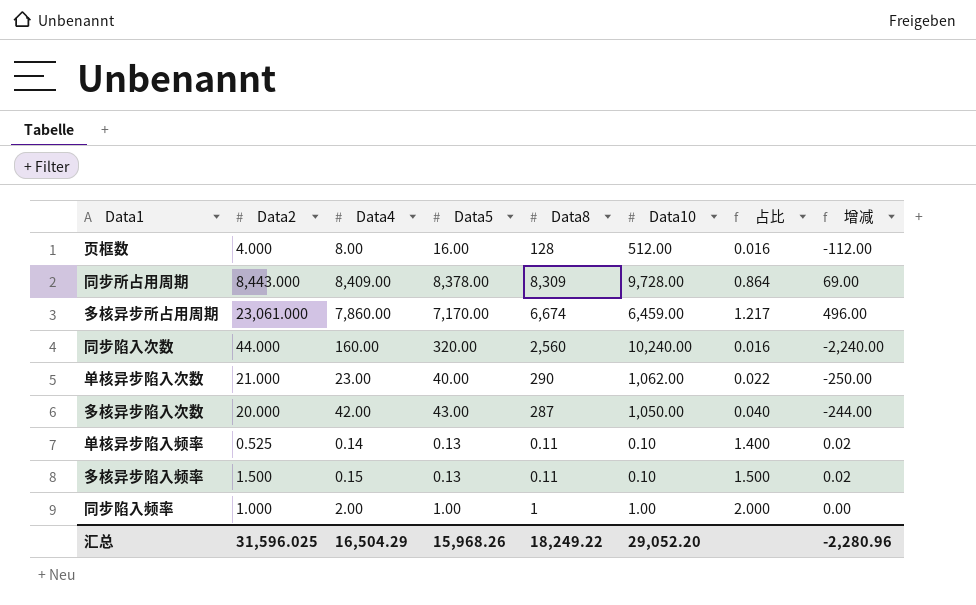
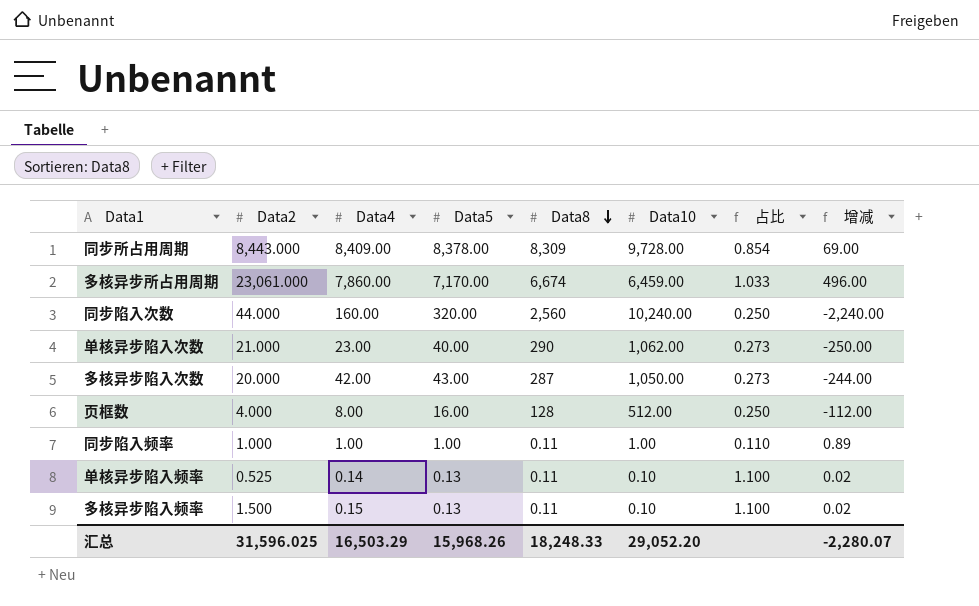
row order: none -> Data8 descending
column 占比 | formula: [Data4] / [Data10] -> [Data8] / [Data10]
同步陷入频率 | Data4: 2.00 -> 1.00
同步陷入频率 | Data8: 1 -> 0.11
同步陷入频率 | 增减: 0.00 -> 0.89
汇总 | Data4: 16,504.29 -> 16,503.29
汇总 | Data8: 18,249.22 -> 18,248.33
汇总 | 增减: -2,280.96 -> -2,280.07

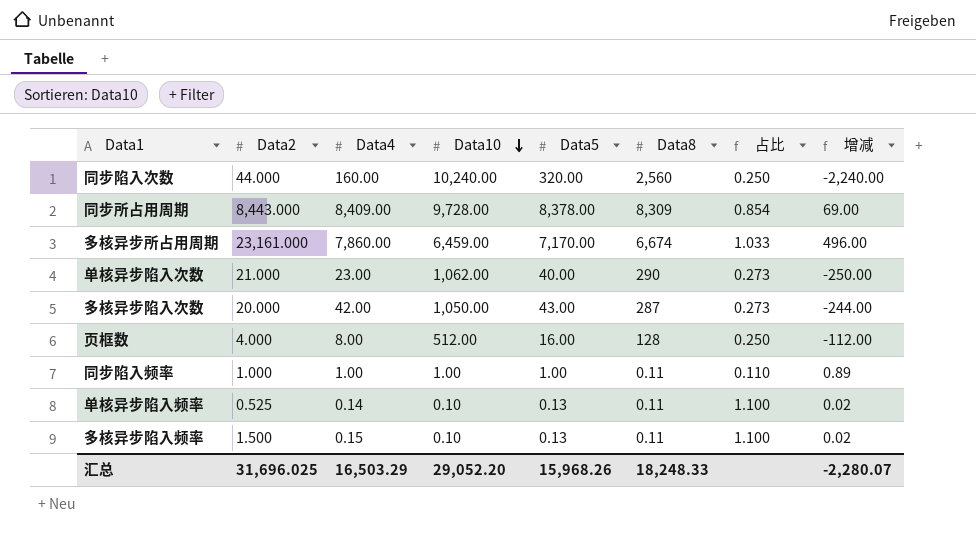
row order: Data8 descending -> Data10 descending
column Data10 | position: 6 -> 4
多核异步所占用周期 | Data2: 23,061.000 -> 23,161.000
汇总 | Data2: 31,596.025 -> 31,696.025

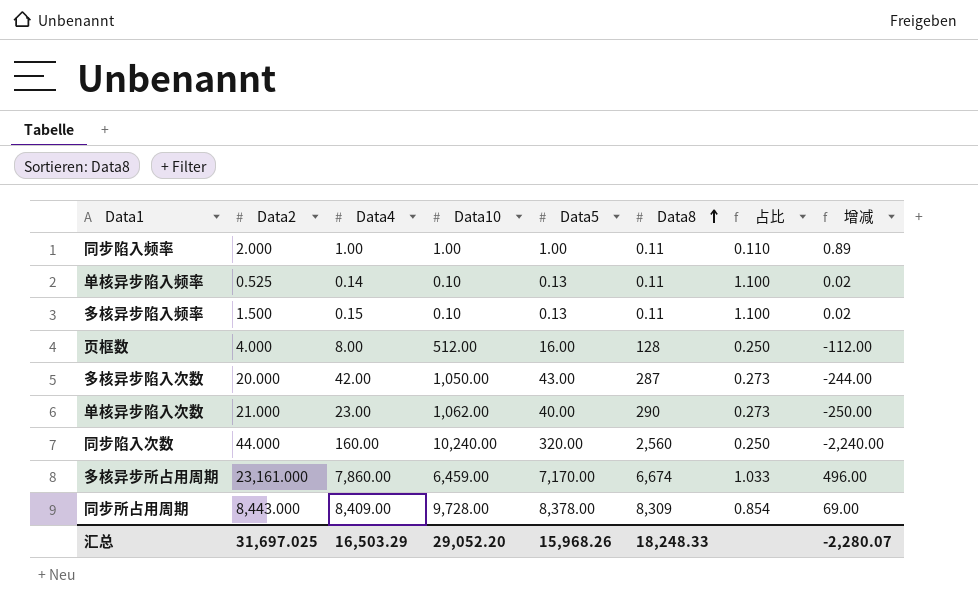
row order: Data10 descending -> Data8 ascending
同步陷入频率 | Data2: 1.000 -> 2.000
汇总 | Data2: 31,696.025 -> 31,697.025

